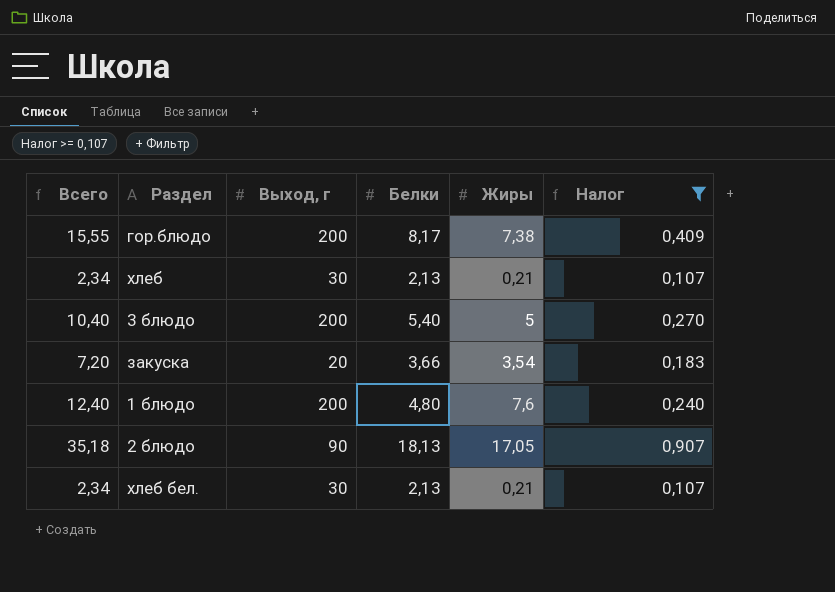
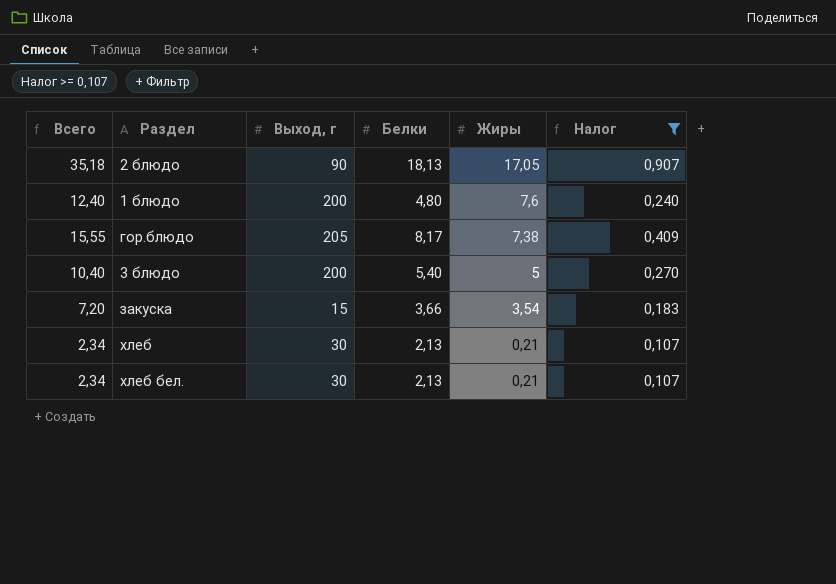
row order: none -> Жиры descending
гор.блюдо | Выход, г: 200 -> 205
закуска | Выход, г: 20 -> 15

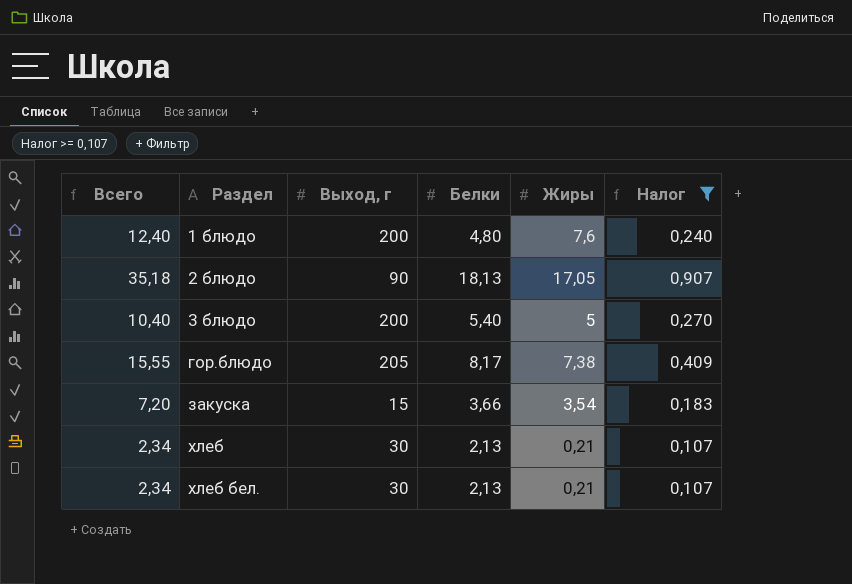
row order: Жиры descending -> Раздел ascending

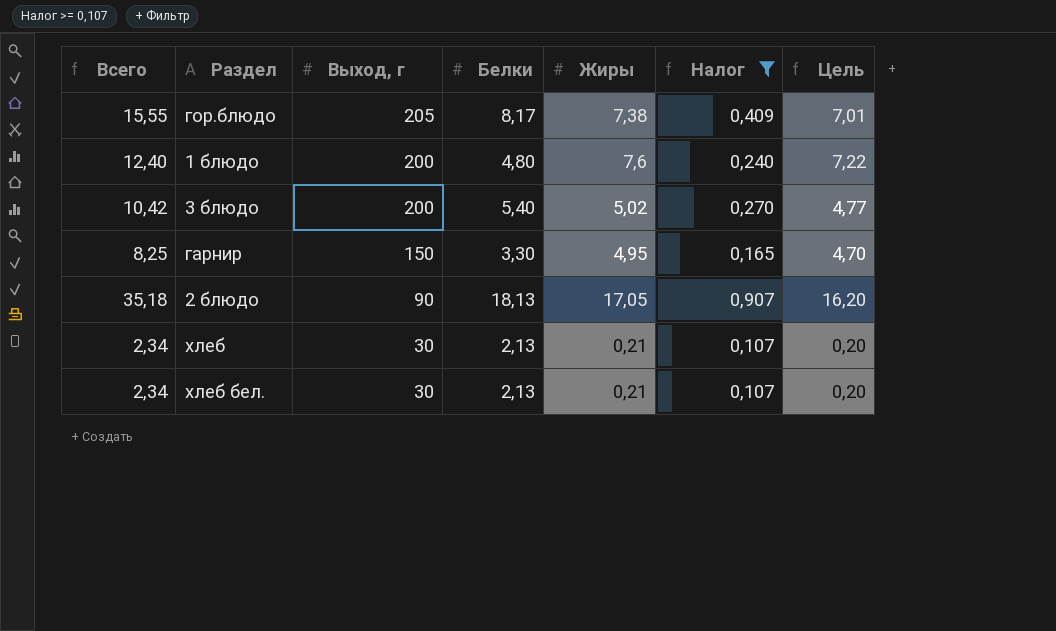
row order: Раздел ascending -> Выход, г descending
column Цель | formula: none -> [Жиры] * 0,95
row закуска: 7,20 | 15 | 3,66 | 3,54 | 0,183 -> none
3 блюдо | Всего: 10,40 -> 10,42
3 блюдо | Жиры: 5 -> 5,02
row гарнир: none -> 8,25 | 150 | 3,30 | 4,95 | 0,165 | 4,70

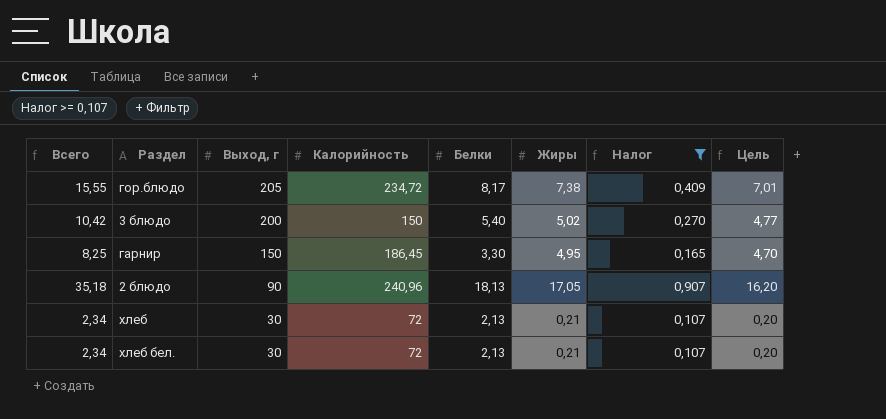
column Калорийность | position: none -> 4
row 1 блюдо: 12,40 | 200 | 4,80 | 7,6 | 0,240 | 7,22 -> none

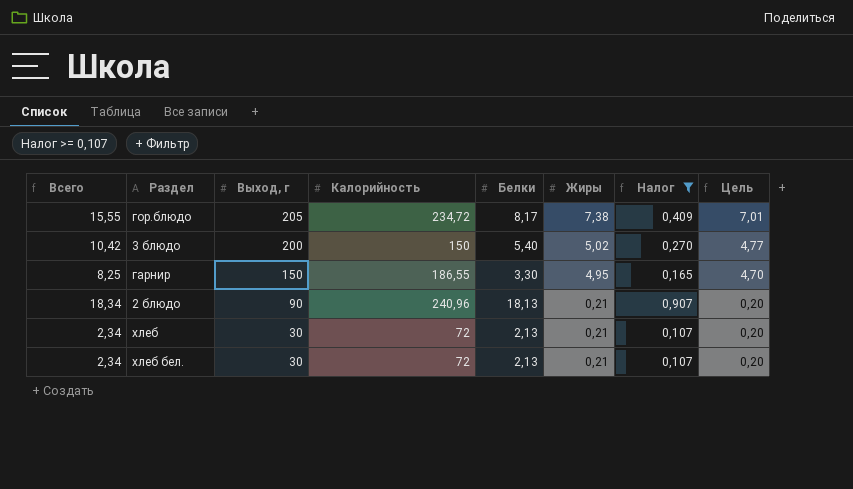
гарнир | Калорийность: 186,45 -> 186,55
2 блюдо | Всего: 35,18 -> 18,34
2 блюдо | Жиры: 17,05 -> 0,21
2 блюдо | Цель: 16,20 -> 0,20

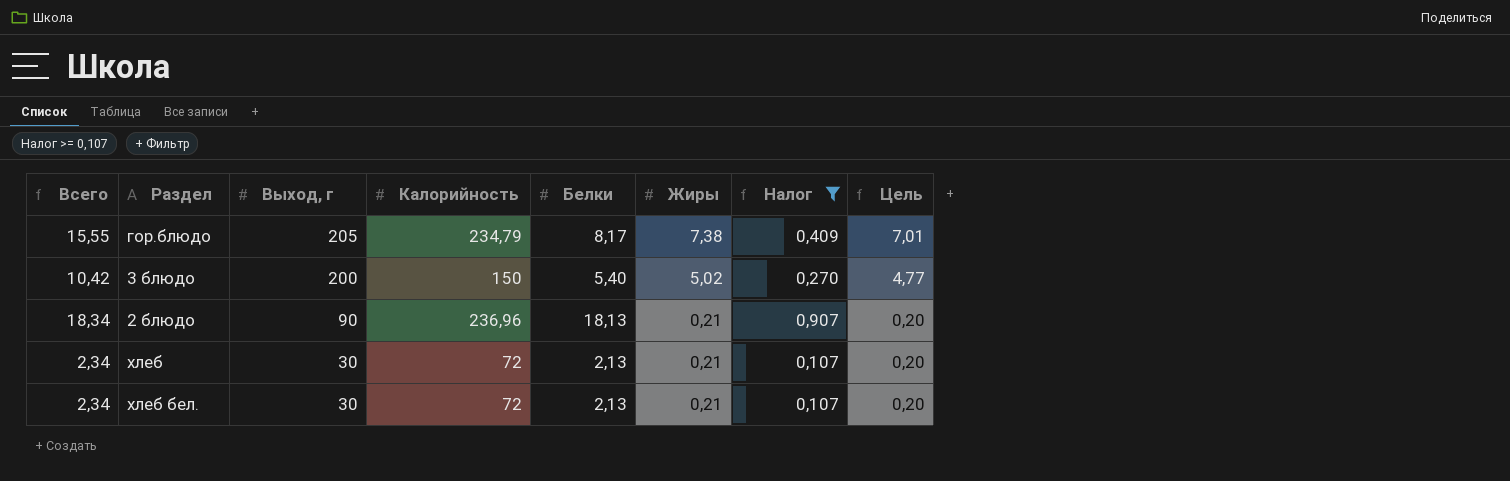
row гарнир: 8,25 | 150 | 186,55 | 3,30 | 4,95 | 0,165 | 4,70 -> none
гор.блюдо | Калорийность: 234,72 -> 234,79
2 блюдо | Калорийность: 240,96 -> 236,96

